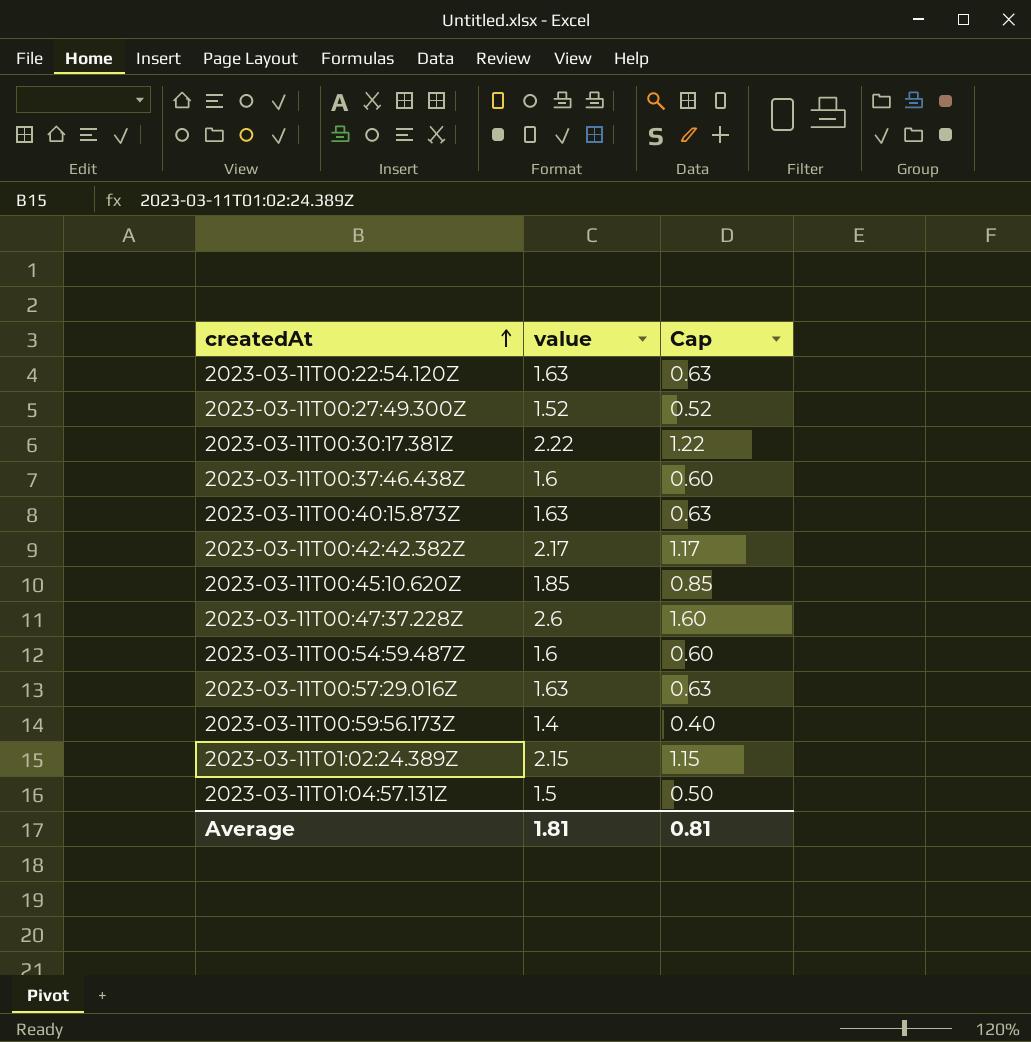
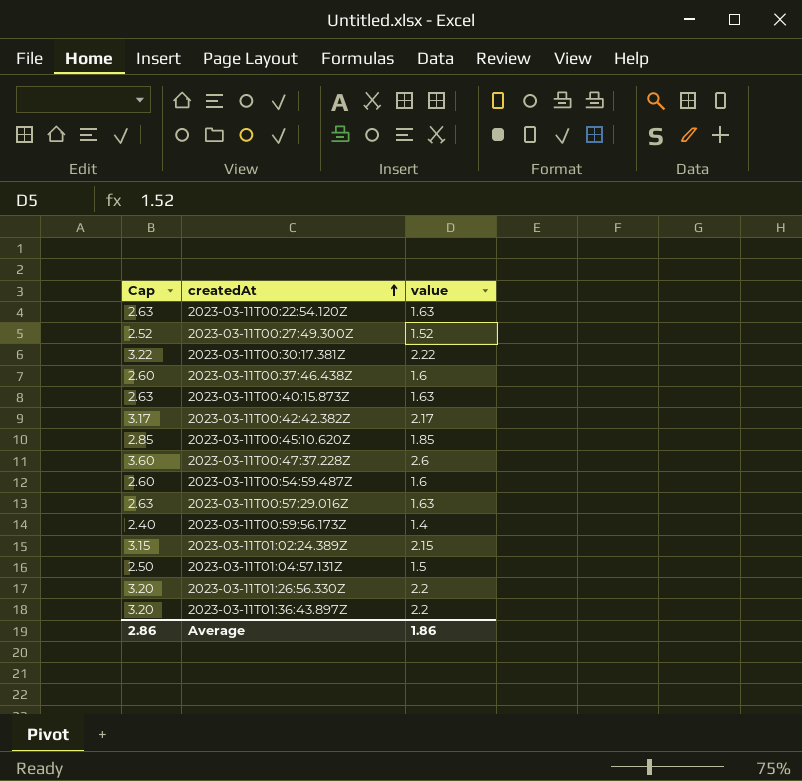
column Cap | formula: [value] - 1 -> [value] + 1
column Cap | position: 3 -> 1
row 2023-03-11T01:26:56.330Z: none -> 3.20 | 2.2
row 2023-03-11T01:36:43.897Z: none -> 3.20 | 2.2
Average | Cap: 0.81 -> 2.86
Average | value: 1.81 -> 1.86

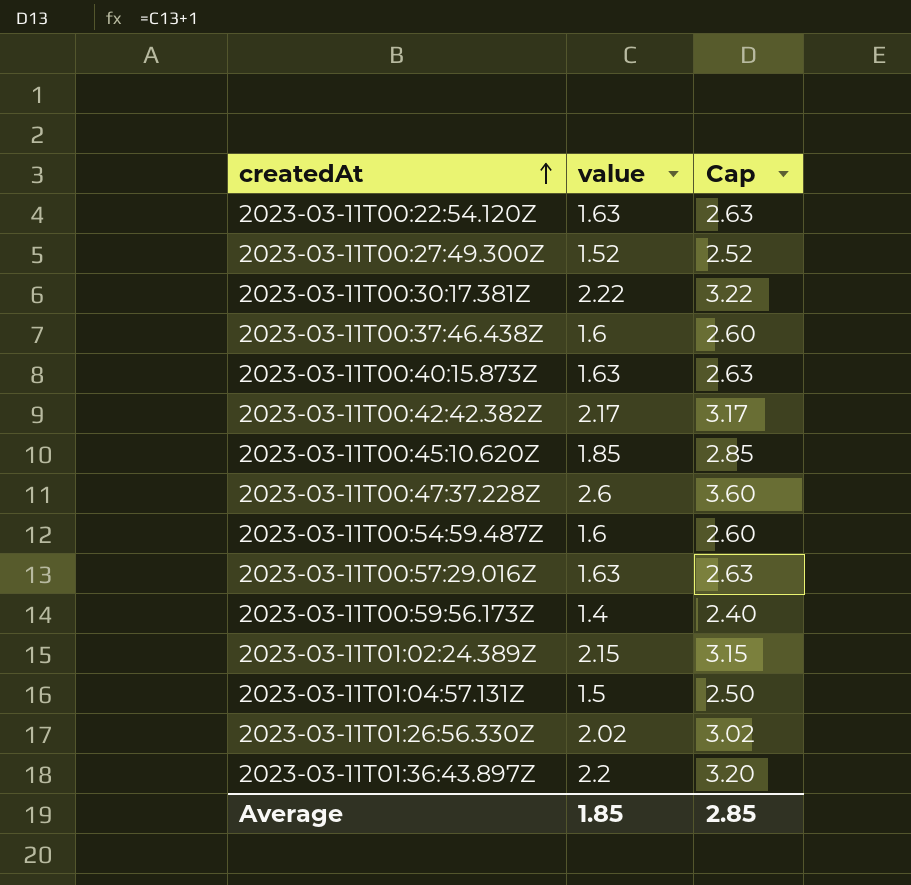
column Cap | position: 1 -> 3
2023-03-11T01:26:56.330Z | value: 2.2 -> 2.02
2023-03-11T01:26:56.330Z | Cap: 3.20 -> 3.02
Average | value: 1.86 -> 1.85
Average | Cap: 2.86 -> 2.85

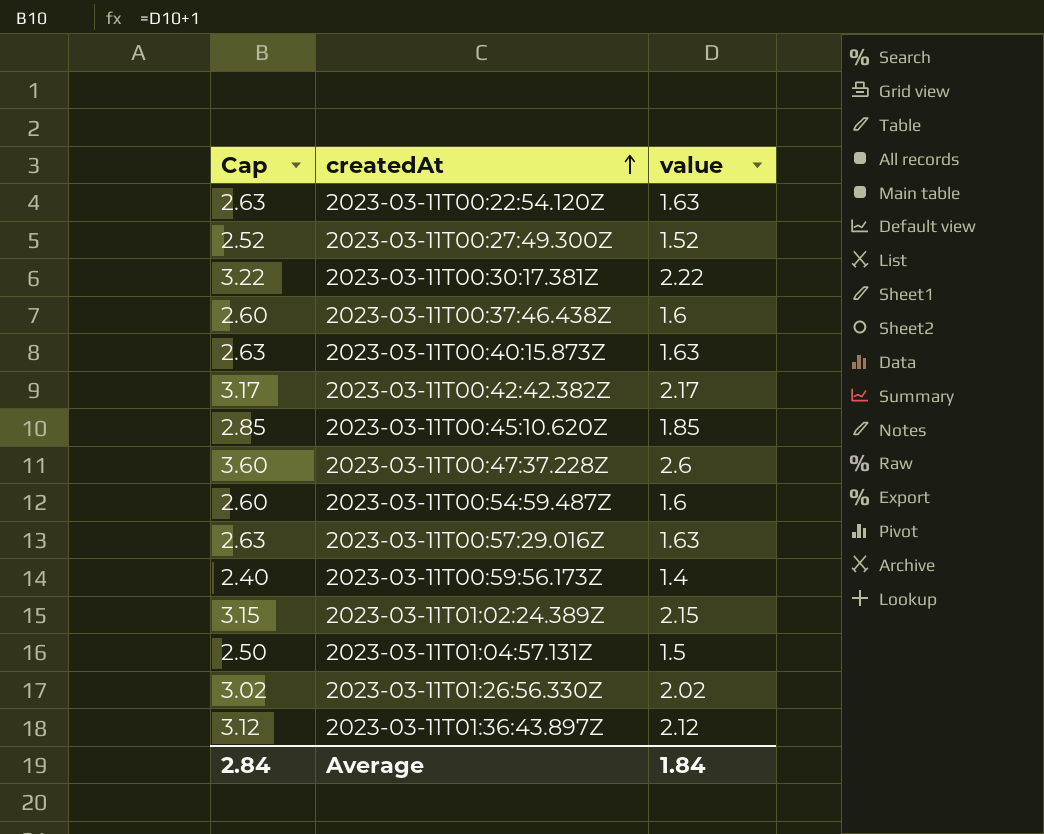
column Cap | position: 3 -> 1
2023-03-11T01:36:43.897Z | Cap: 3.20 -> 3.12
2023-03-11T01:36:43.897Z | value: 2.2 -> 2.12
Average | Cap: 2.85 -> 2.84
Average | value: 1.85 -> 1.84

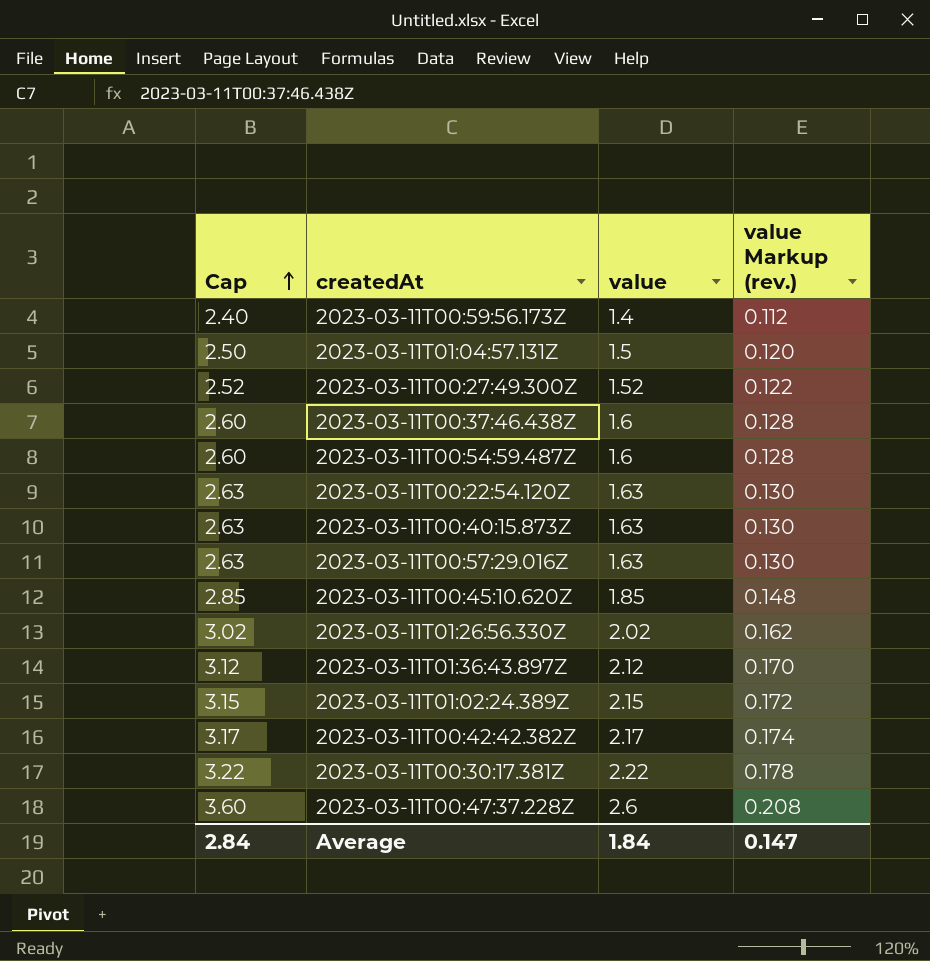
row order: createdAt ascending -> Cap ascending
column value Markup (rev.) | formula: none -> [value] * 0.08

